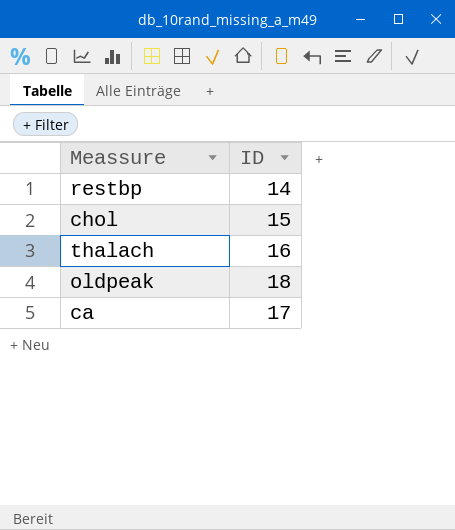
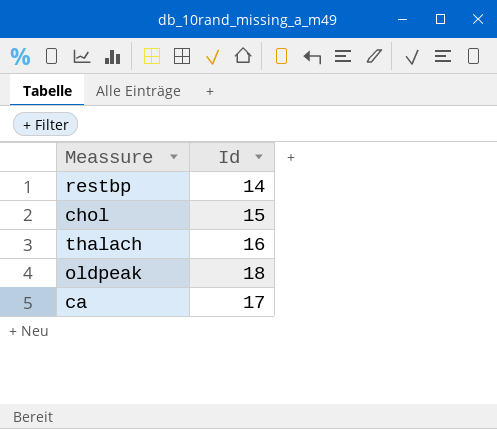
column name: ID -> Id

